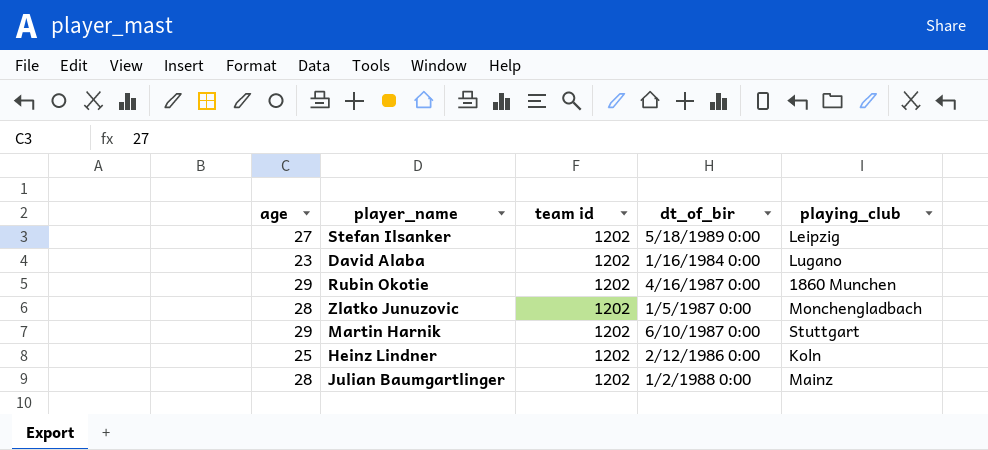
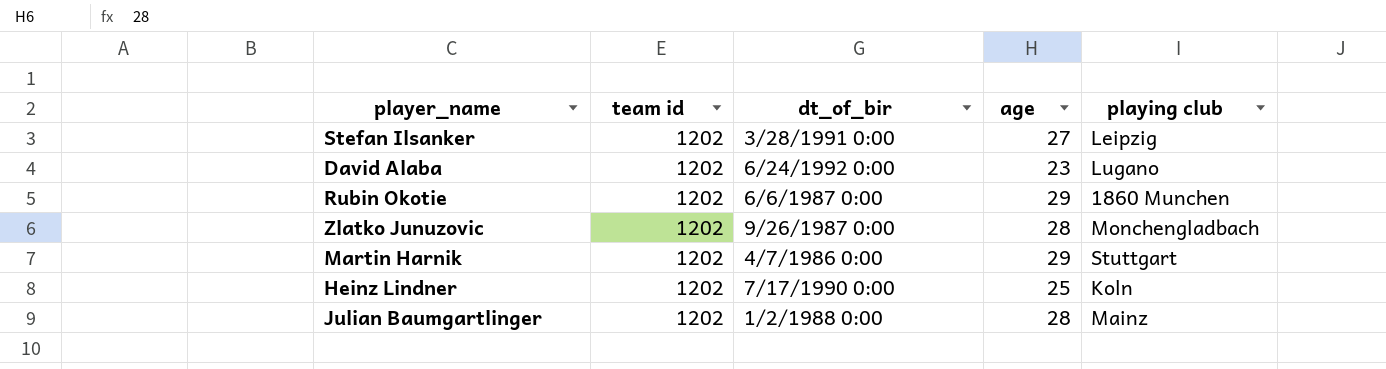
column age | position: 1 -> 4
column name: playing_club -> playing club
Stefan Ilsanker | dt_of_bir: 5/18/1989 0:00 -> 3/28/1991 0:00
David Alaba | dt_of_bir: 1/16/1984 0:00 -> 6/24/1992 0:00
Rubin Okotie | dt_of_bir: 4/16/1987 0:00 -> 6/6/1987 0:00
Zlatko Junuzovic | dt_of_bir: 1/5/1987 0:00 -> 9/26/1987 0:00
Martin Harnik | dt_of_bir: 6/10/1987 0:00 -> 4/7/1986 0:00
Heinz Lindner | dt_of_bir: 2/12/1986 0:00 -> 7/17/1990 0:00

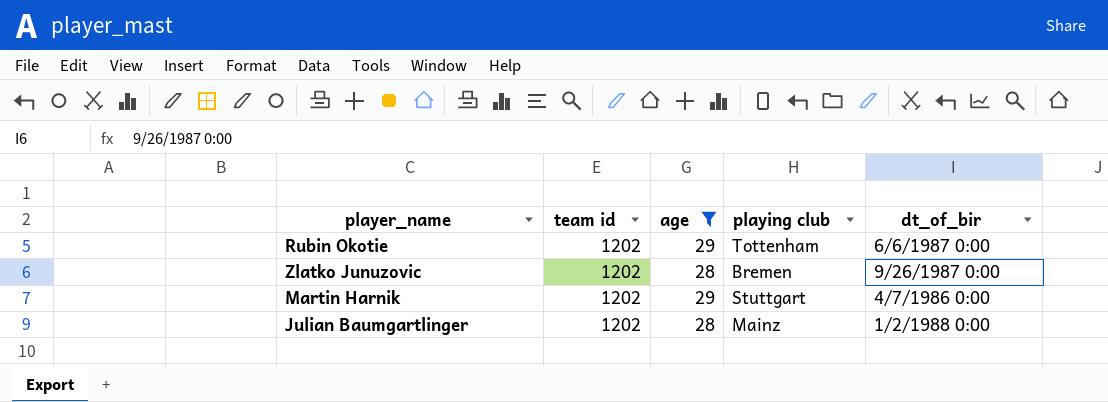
filter: none -> age >= 28
column dt_of_bir | position: 3 -> 5
Rubin Okotie | playing club: 1860 Munchen -> Tottenham
Zlatko Junuzovic | playing club: Monchengladbach -> Bremen

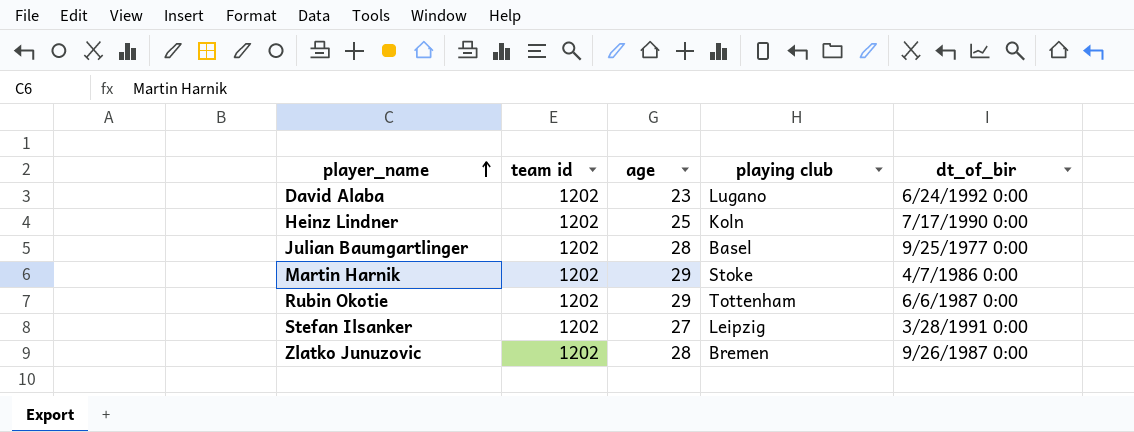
filter: age >= 28 -> none
row order: none -> player_name ascending
Julian Baumgartlinger | playing club: Mainz -> Basel
Julian Baumgartlinger | dt_of_bir: 1/2/1988 0:00 -> 9/25/1977 0:00
Martin Harnik | playing club: Stuttgart -> Stoke

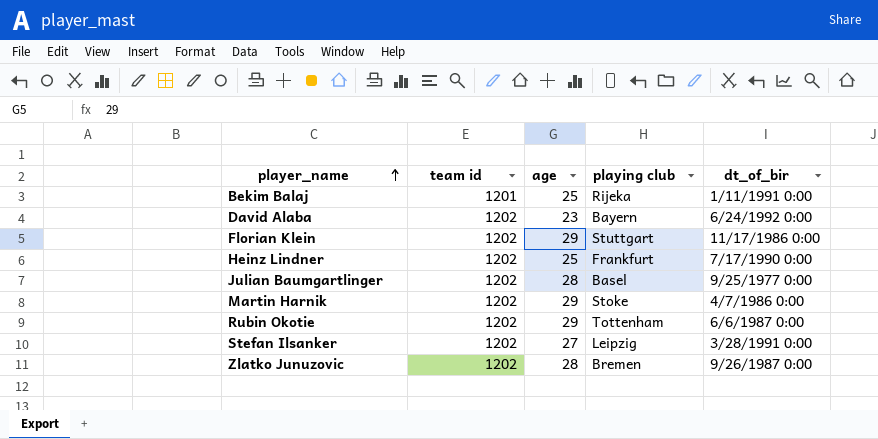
row Bekim Balaj: none -> 1201 | 25 | Rijeka | 1/11/1991 0:00
David Alaba | playing club: Lugano -> Bayern
row Florian Klein: none -> 1202 | 29 | Stuttgart | 11/17/1986 0:00
Heinz Lindner | playing club: Koln -> Frankfurt

